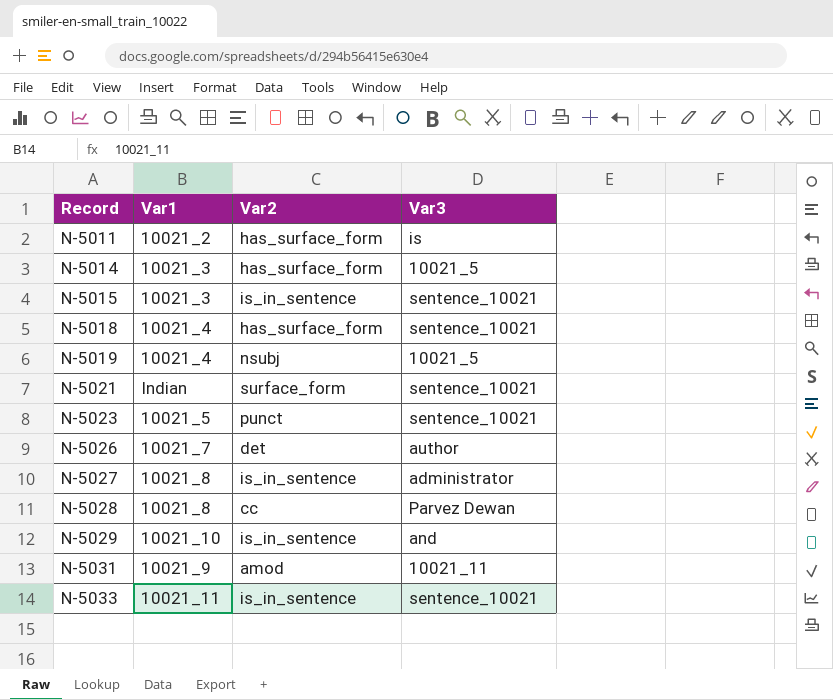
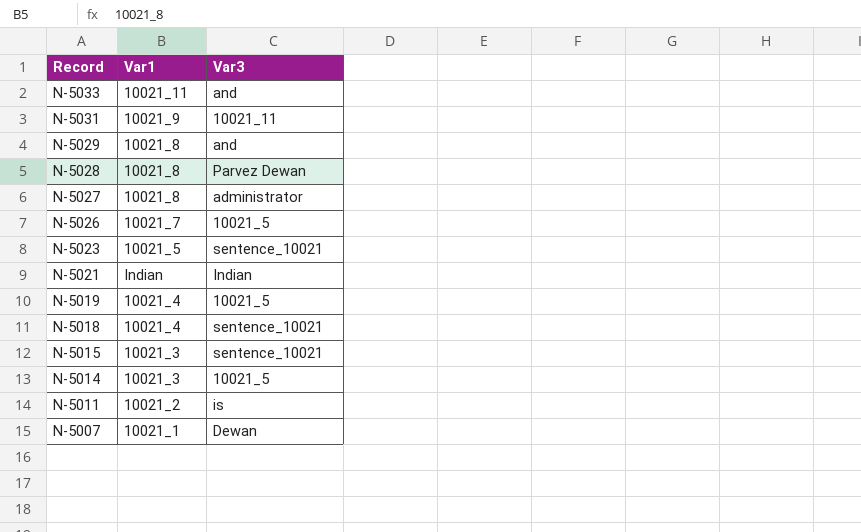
row order: Record ascending -> Record descending
column Var2 | position: 3 -> none
N-5033 | Var3: sentence_10021 -> and
N-5029 | Var1: 10021_10 -> 10021_8
N-5026 | Var3: author -> 10021_5
N-5021 | Var3: sentence_10021 -> Indian
row N-5007: none -> 10021_1 | Dewan

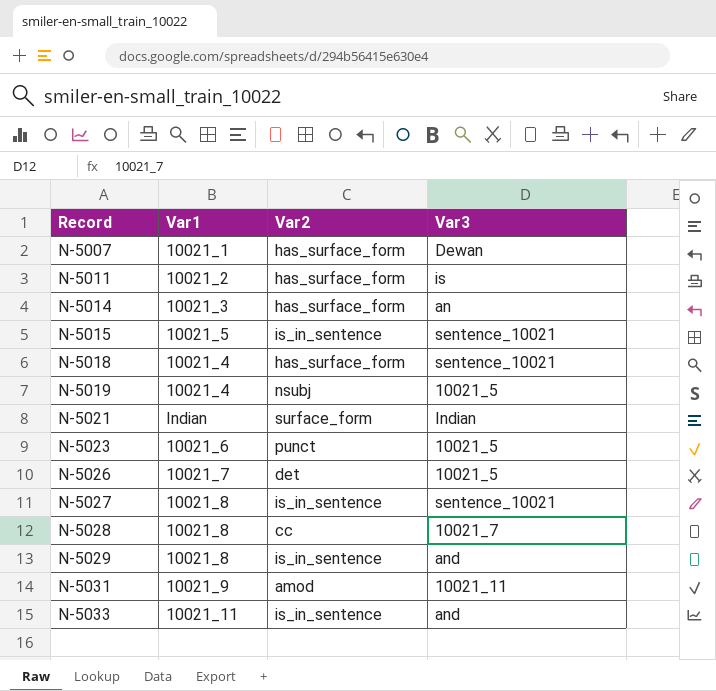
row order: Record descending -> Record ascending
column Var2 | position: none -> 3
N-5014 | Var3: 10021_5 -> an
N-5015 | Var1: 10021_3 -> 10021_5
N-5023 | Var1: 10021_5 -> 10021_6
N-5023 | Var3: sentence_10021 -> 10021_5
N-5027 | Var3: administrator -> sentence_10021
N-5028 | Var3: Parvez Dewan -> 10021_7

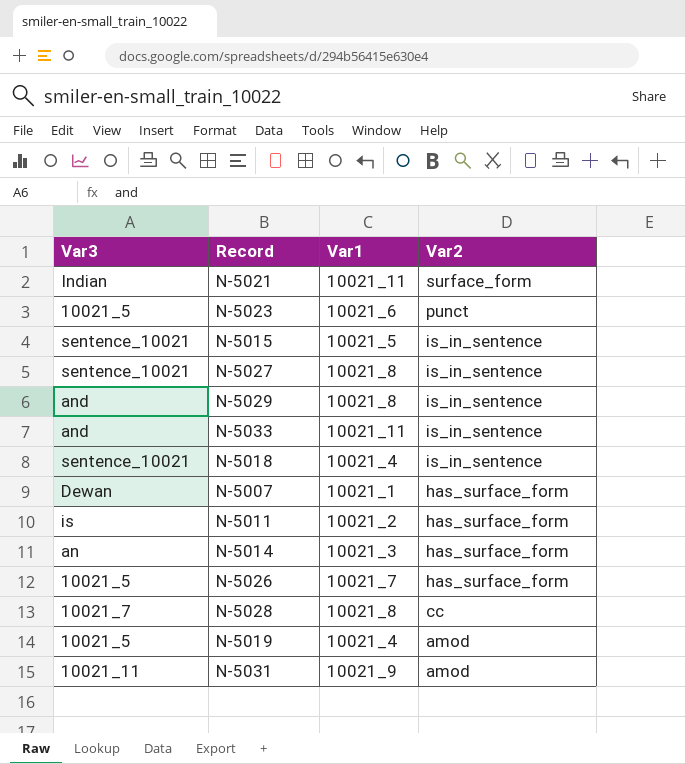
row order: Record ascending -> Var2 descending
column Var3 | position: 4 -> 1
N-5021 | Var1: Indian -> 10021_11
N-5018 | Var2: has_surface_form -> is_in_sentence
N-5026 | Var2: det -> has_surface_form
N-5019 | Var2: nsubj -> amod

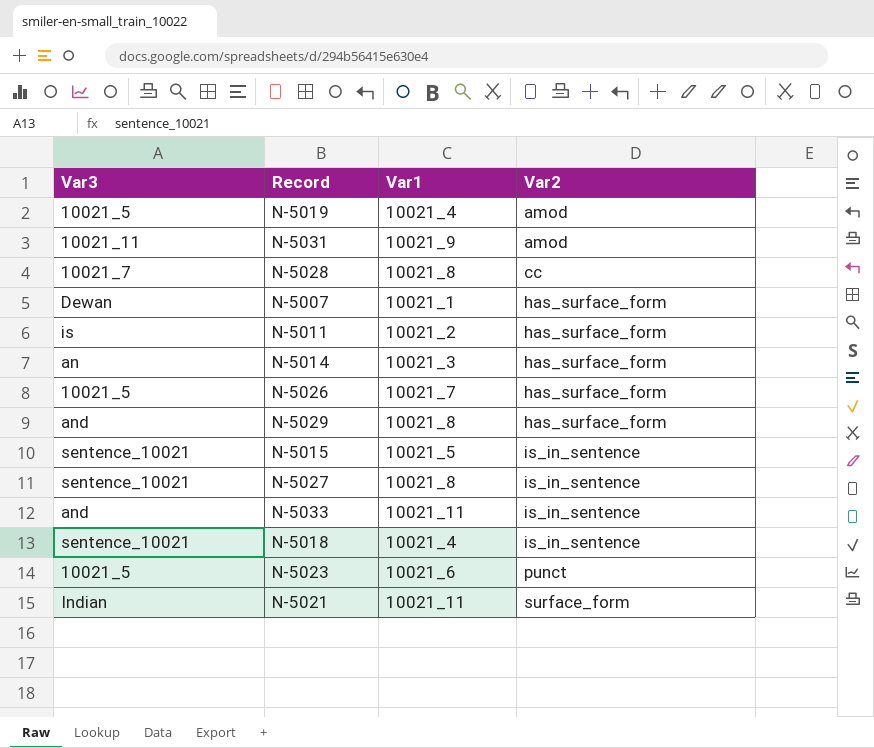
row order: Var2 descending -> Var2 ascending
N-5029 | Var2: is_in_sentence -> has_surface_form

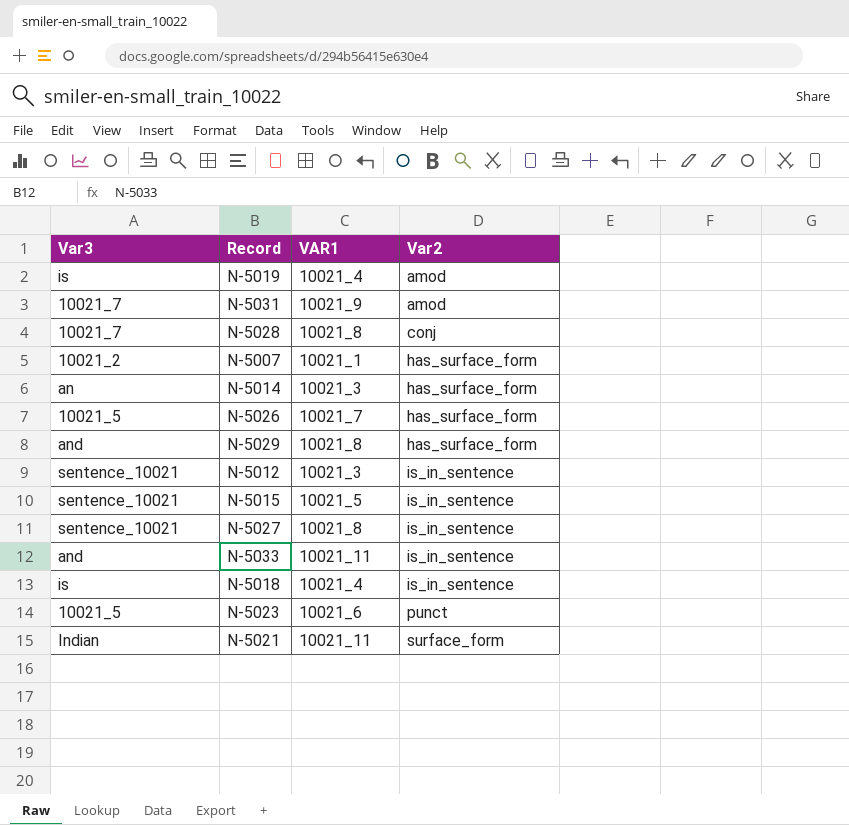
column name: Var1 -> VAR1
row N-5011: is | 10021_2 | has_surface_form -> none
N-5019 | Var3: 10021_5 -> is
N-5031 | Var3: 10021_11 -> 10021_7
N-5028 | Var2: cc -> conj
N-5007 | Var3: Dewan -> 10021_2
row N-5012: none -> sentence_10021 | 10021_3 | is_in_sentence
N-5018 | Var3: sentence_10021 -> is

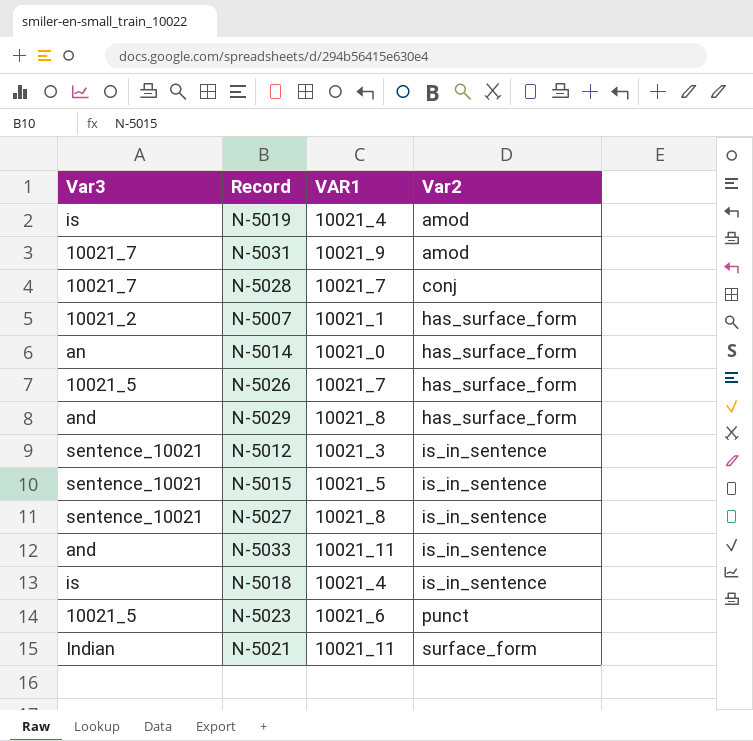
N-5028 | VAR1: 10021_8 -> 10021_7
N-5014 | VAR1: 10021_3 -> 10021_0

